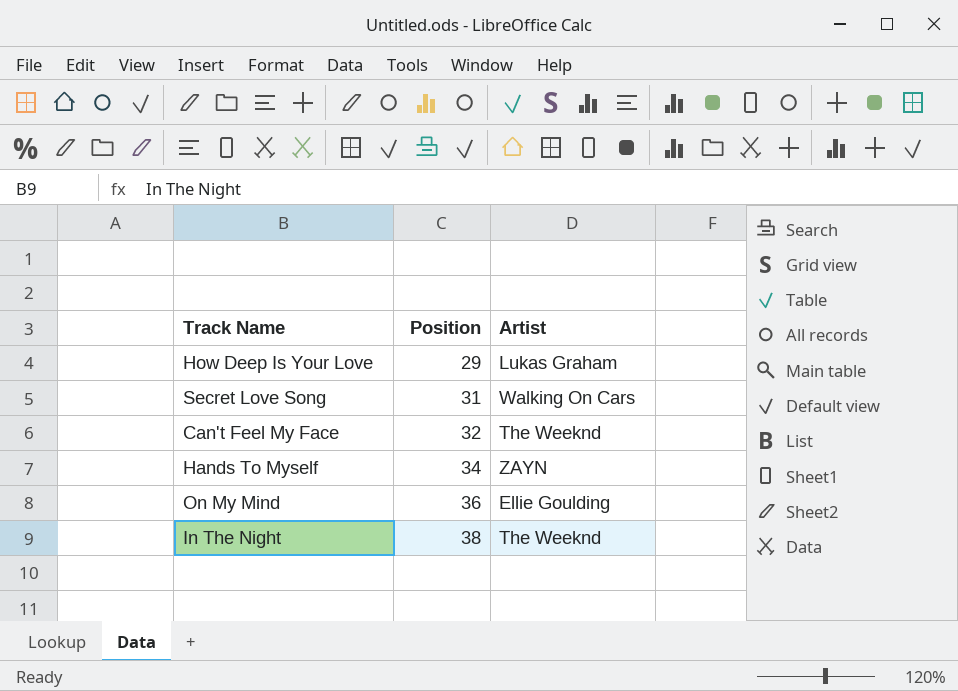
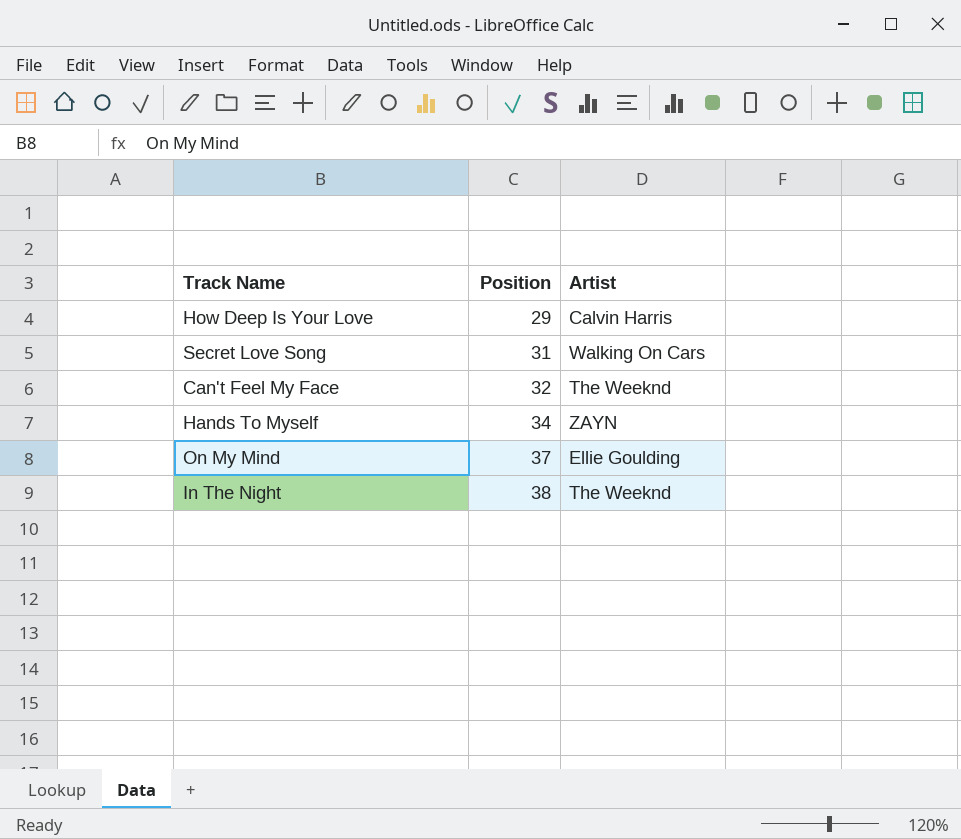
How Deep Is Your Love | Artist: Lukas Graham -> Calvin Harris
On My Mind | Position: 36 -> 37

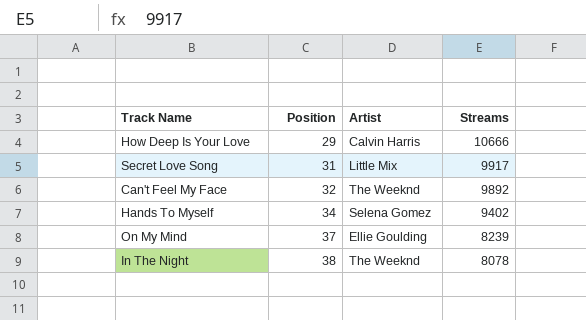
column Streams | position: none -> 4
Secret Love Song | Artist: Walking On Cars -> Little Mix
Hands To Myself | Artist: ZAYN -> Selena Gomez

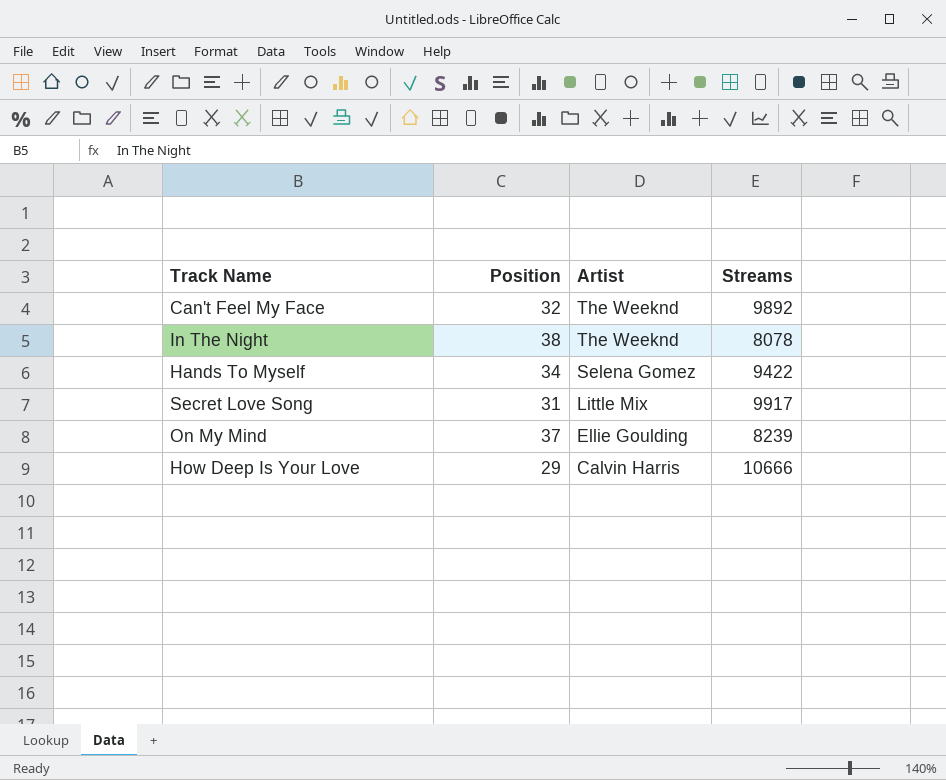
row order: Position ascending -> Artist descending
Hands To Myself | Streams: 9402 -> 9422

